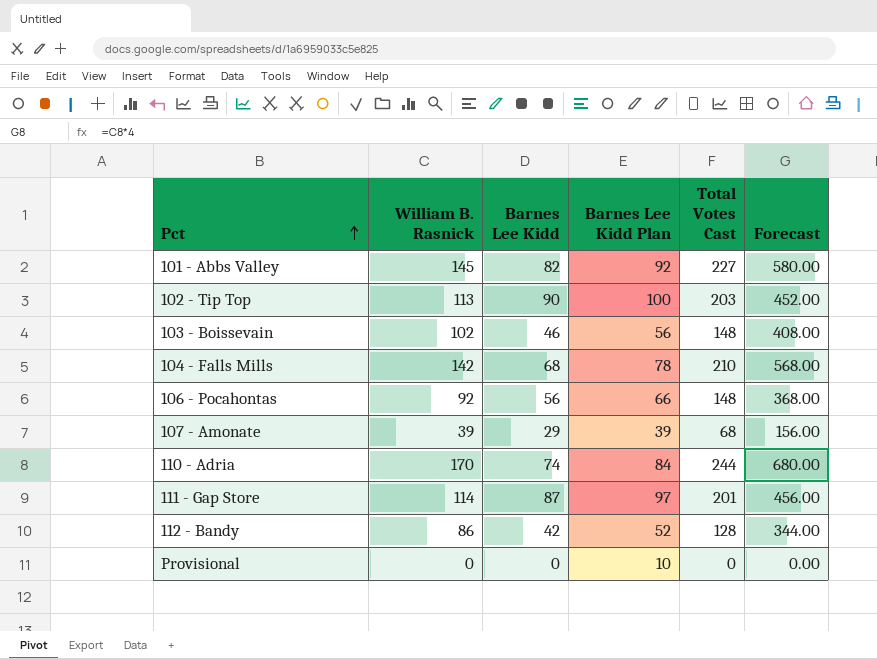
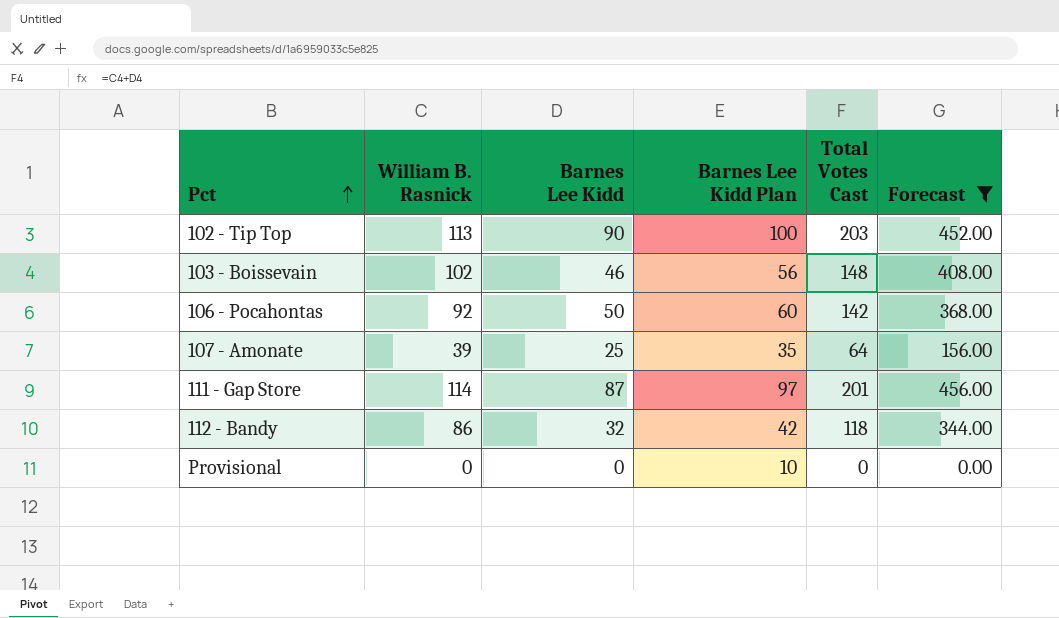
filter: none -> Forecast <= 456.00
106 - Pocahontas | Barnes Lee Kidd: 56 -> 50
106 - Pocahontas | Barnes Lee Kidd Plan: 66 -> 60
106 - Pocahontas | Total Votes Cast: 148 -> 142
107 - Amonate | Barnes Lee Kidd: 29 -> 25
107 - Amonate | Barnes Lee Kidd Plan: 39 -> 35
107 - Amonate | Total Votes Cast: 68 -> 64
112 - Bandy | Barnes Lee Kidd: 42 -> 32
112 - Bandy | Barnes Lee Kidd Plan: 52 -> 42
112 - Bandy | Total Votes Cast: 128 -> 118

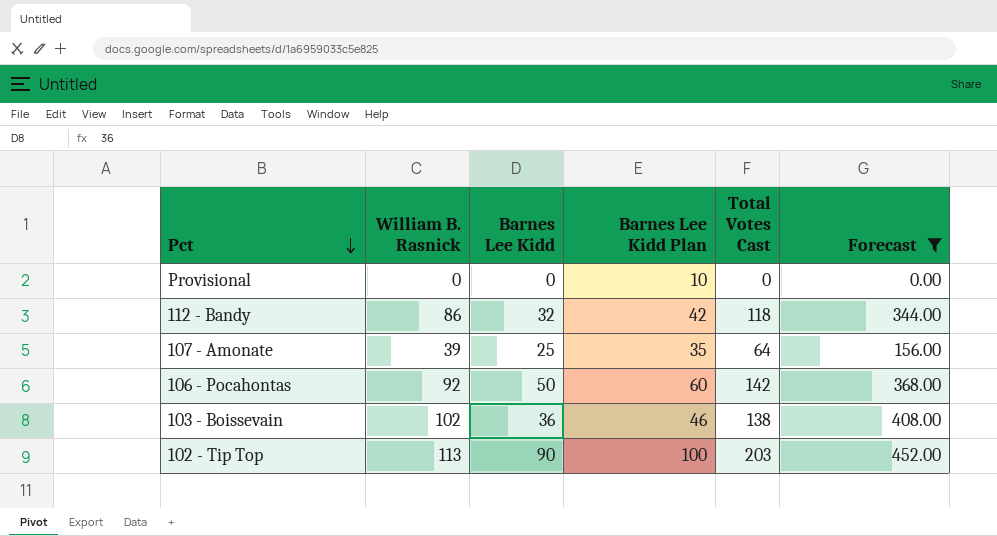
row order: Pct ascending -> Pct descending
row 111 - Gap Store: 114 | 87 | 97 | 201 | 456.00 -> none
103 - Boissevain | Barnes Lee Kidd: 46 -> 36
103 - Boissevain | Barnes Lee Kidd Plan: 56 -> 46
103 - Boissevain | Total Votes Cast: 148 -> 138

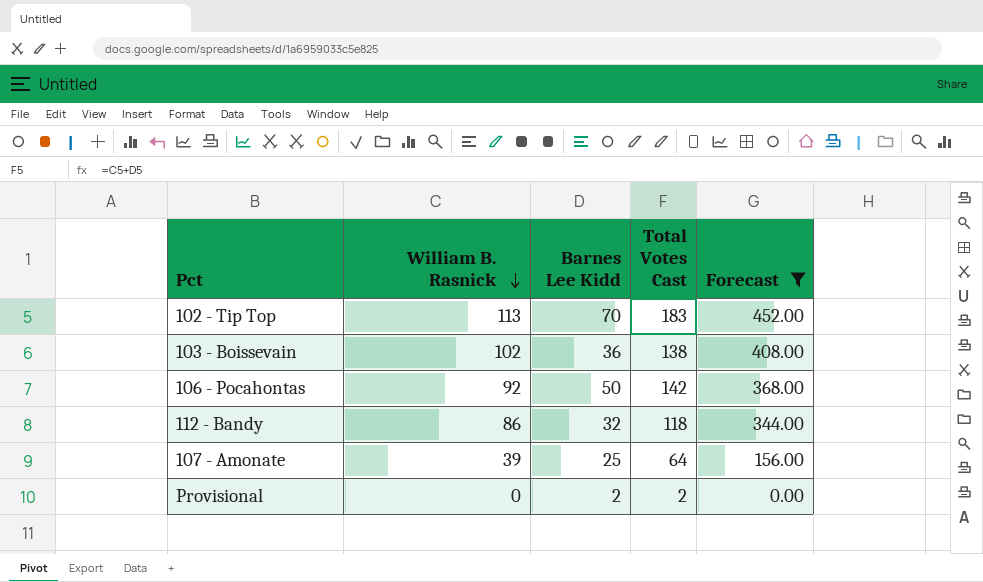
row order: Pct descending -> William B. Rasnick descending
column Barnes Lee Kidd Plan | formula: [Barnes Lee Kidd] + 10 -> none
102 - Tip Top | Barnes Lee Kidd: 90 -> 70
102 - Tip Top | Total Votes Cast: 203 -> 183
Provisional | Barnes Lee Kidd: 0 -> 2
Provisional | Total Votes Cast: 0 -> 2

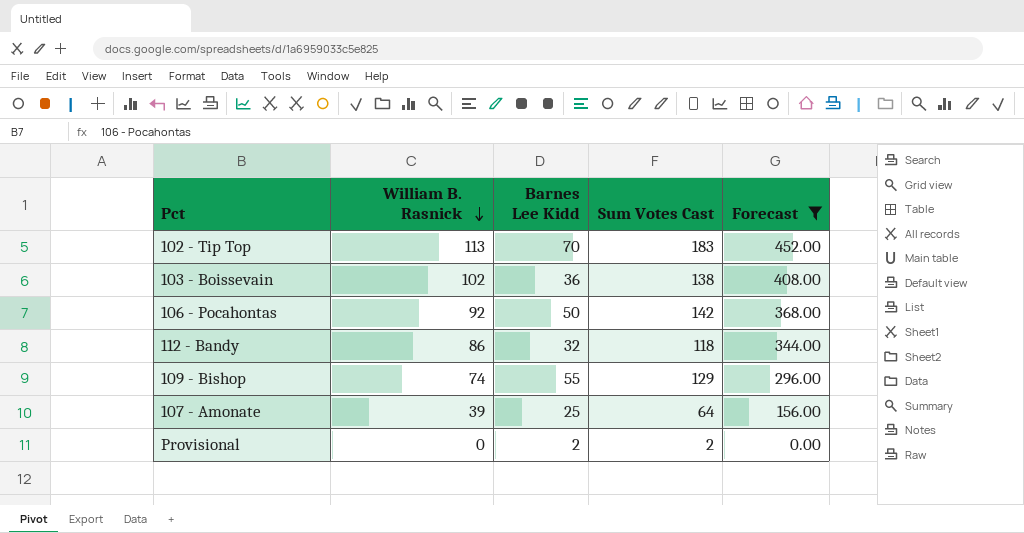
column name: Total Votes Cast -> Sum Votes Cast
row 109 - Bishop: none -> 74 | 55 | 129 | 296.00

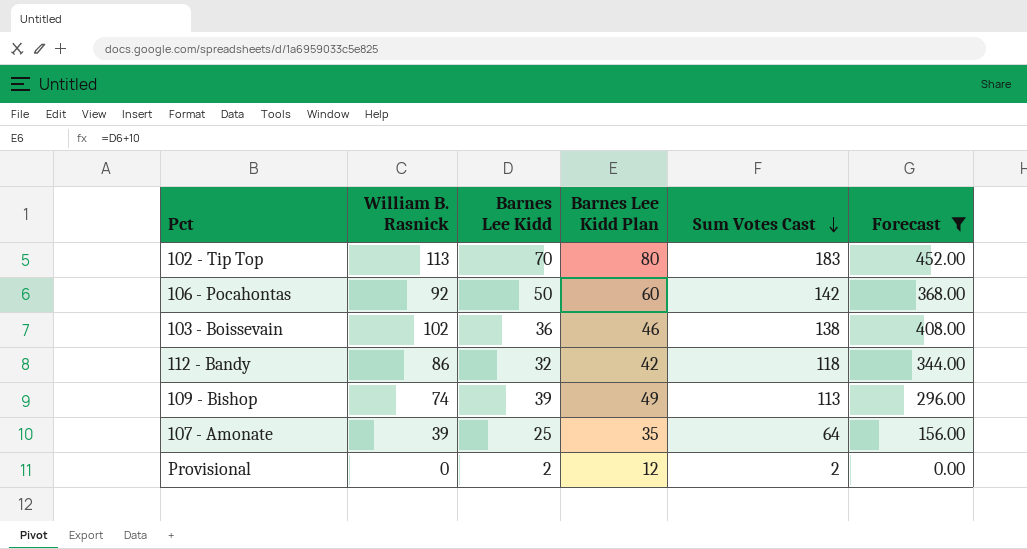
row order: William B. Rasnick descending -> Sum Votes Cast descending
column Barnes Lee Kidd Plan | formula: none -> [Barnes Lee Kidd] + 10
109 - Bishop | Barnes Lee Kidd: 55 -> 39
109 - Bishop | Sum Votes Cast: 129 -> 113

